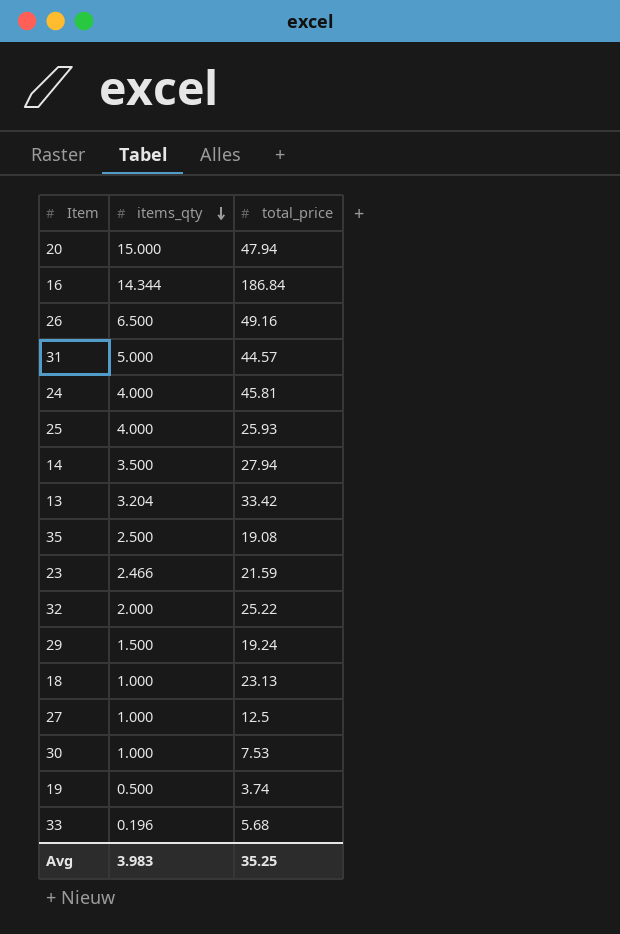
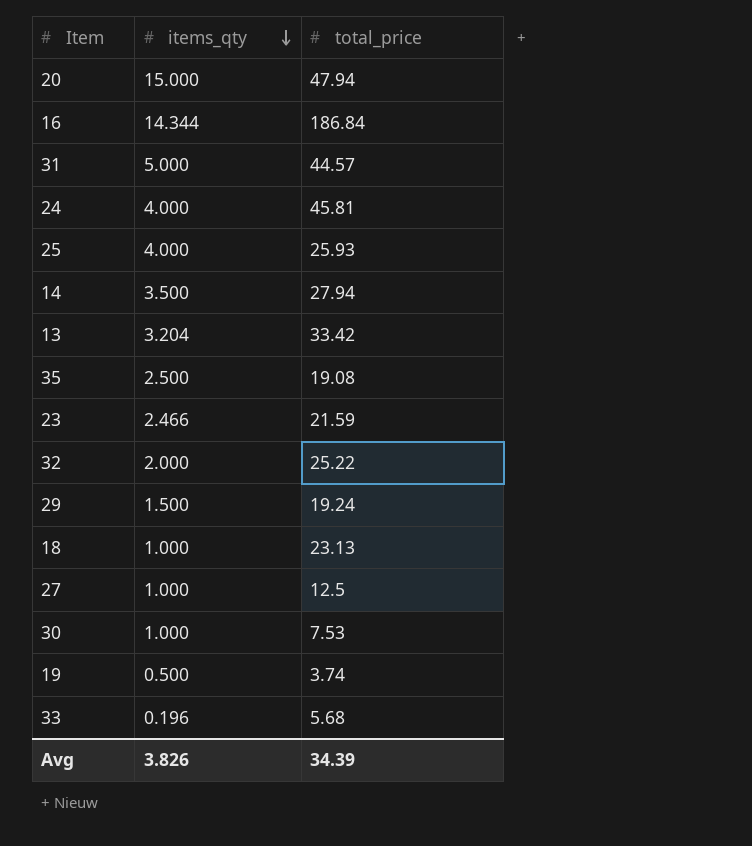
row 26: 6.500 | 49.16 -> none
Avg | items_qty: 3.983 -> 3.826
Avg | total_price: 35.25 -> 34.39

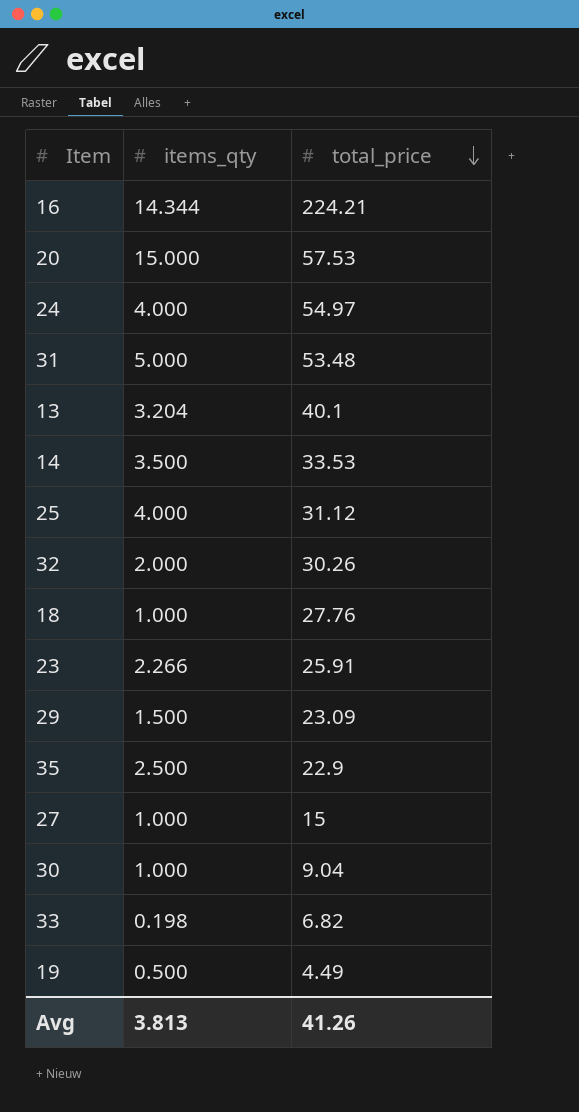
row order: items_qty descending -> total_price descending
16 | total_price: 186.84 -> 224.21
20 | total_price: 47.94 -> 57.53
24 | total_price: 45.81 -> 54.97
31 | total_price: 44.57 -> 53.48
13 | total_price: 33.42 -> 40.1
14 | total_price: 27.94 -> 33.53
25 | total_price: 25.93 -> 31.12
32 | total_price: 25.22 -> 30.26
18 | total_price: 23.13 -> 27.76
23 | items_qty: 2.466 -> 2.266
23 | total_price: 21.59 -> 25.91
29 | total_price: 19.24 -> 23.09
35 | total_price: 19.08 -> 22.9
27 | total_price: 12.5 -> 15
30 | total_price: 7.53 -> 9.04
33 | items_qty: 0.196 -> 0.198
33 | total_price: 5.68 -> 6.82
19 | total_price: 3.74 -> 4.49
Avg | items_qty: 3.826 -> 3.813
Avg | total_price: 34.39 -> 41.26

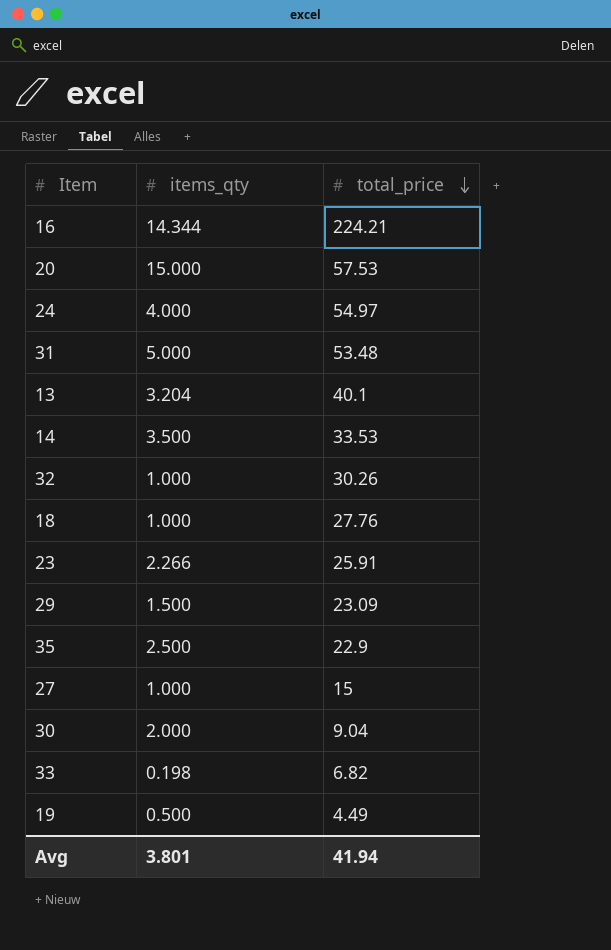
row 25: 4.000 | 31.12 -> none
32 | items_qty: 2.000 -> 1.000
30 | items_qty: 1.000 -> 2.000
Avg | items_qty: 3.813 -> 3.801
Avg | total_price: 41.26 -> 41.94

